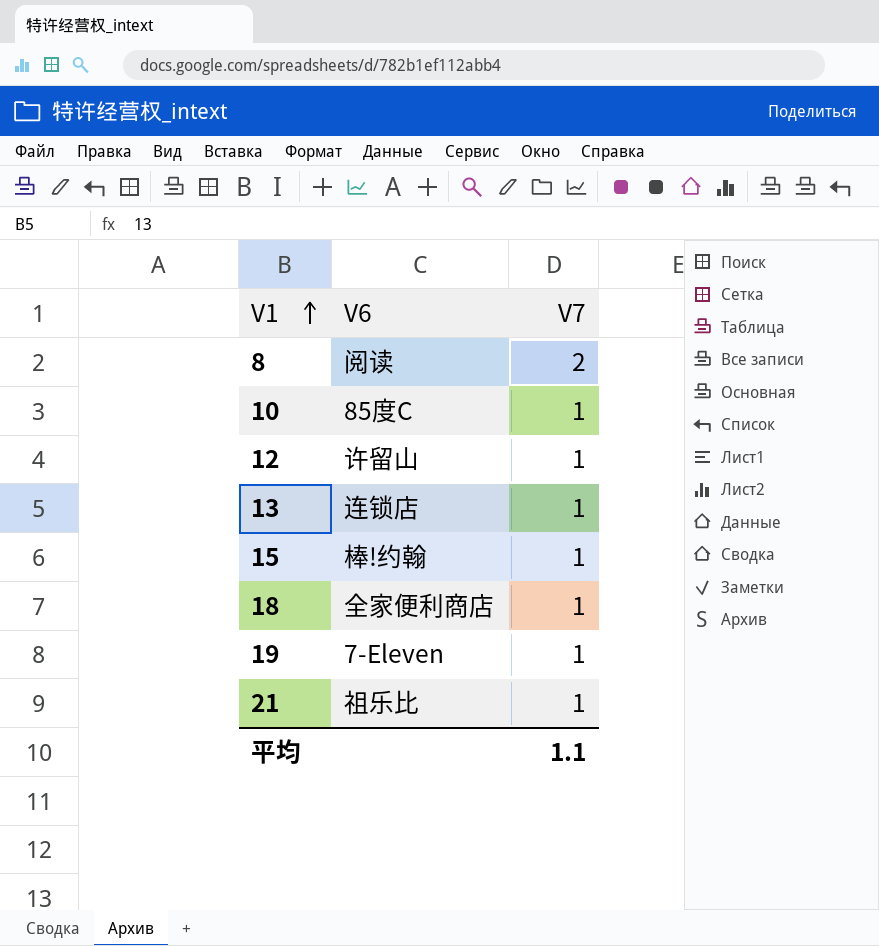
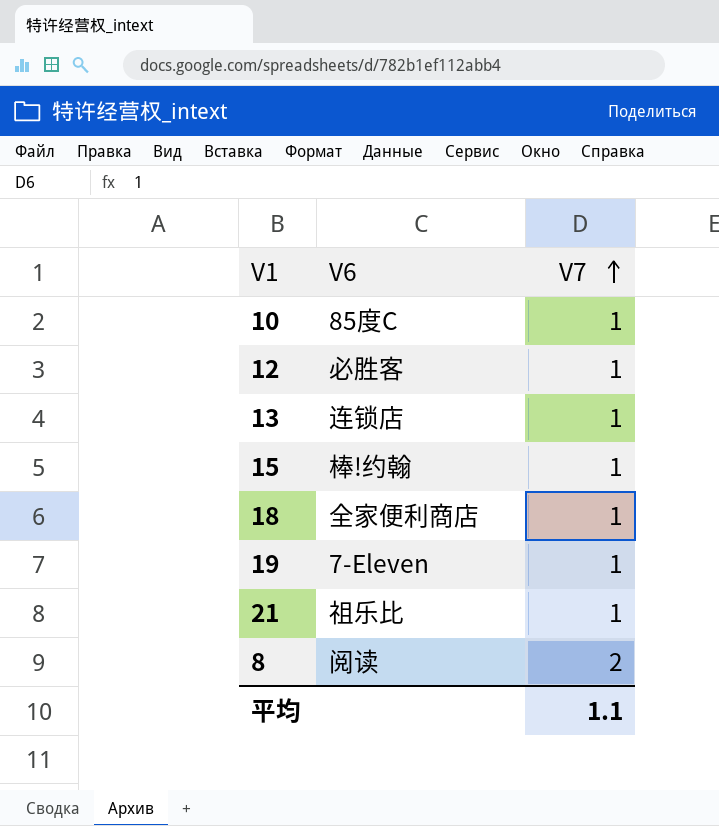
row order: V1 ascending -> V7 ascending
12 | V6: 许留山 -> 必胜客

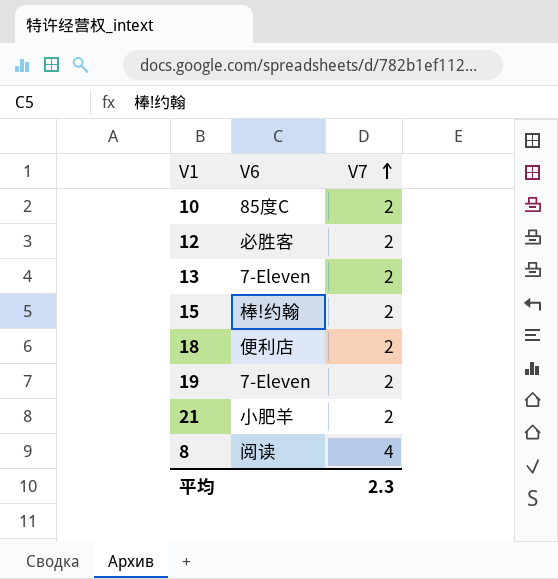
10 | V7: 1 -> 2
12 | V7: 1 -> 2
13 | V6: 连锁店 -> 7-Eleven
13 | V7: 1 -> 2
15 | V7: 1 -> 2
18 | V6: 全家便利商店 -> 便利店
18 | V7: 1 -> 2
19 | V7: 1 -> 2
21 | V6: 祖乐比 -> 小肥羊
21 | V7: 1 -> 2
8 | V7: 2 -> 4
平均 | V7: 1.1 -> 2.3

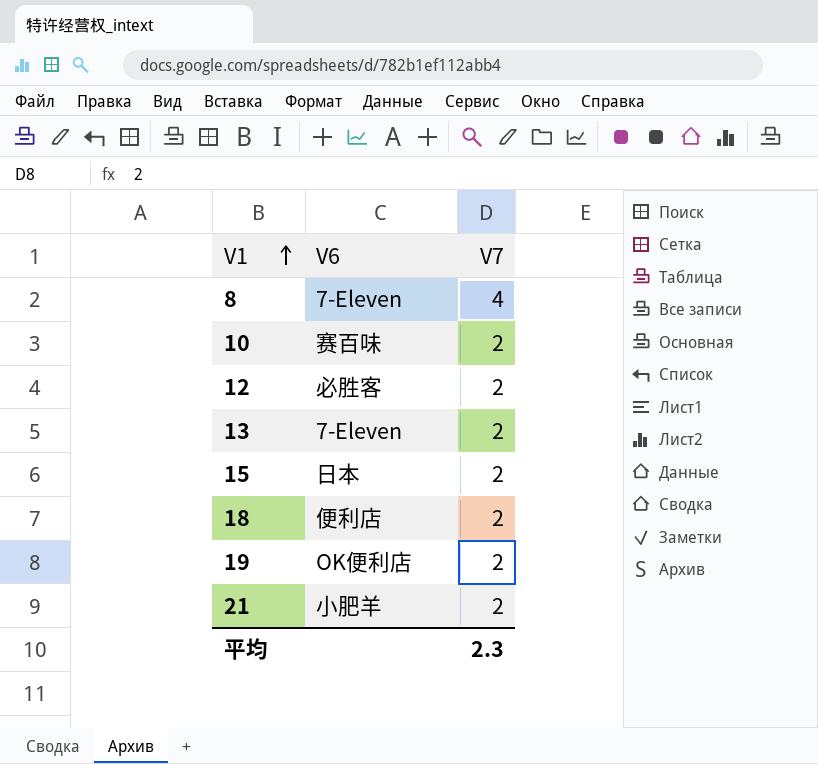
row order: V7 ascending -> V1 ascending
8 | V6: 阅读 -> 7-Eleven
10 | V6: 85度C -> 赛百味
15 | V6: 棒!约翰 -> 日本
19 | V6: 7-Eleven -> OK便利店

